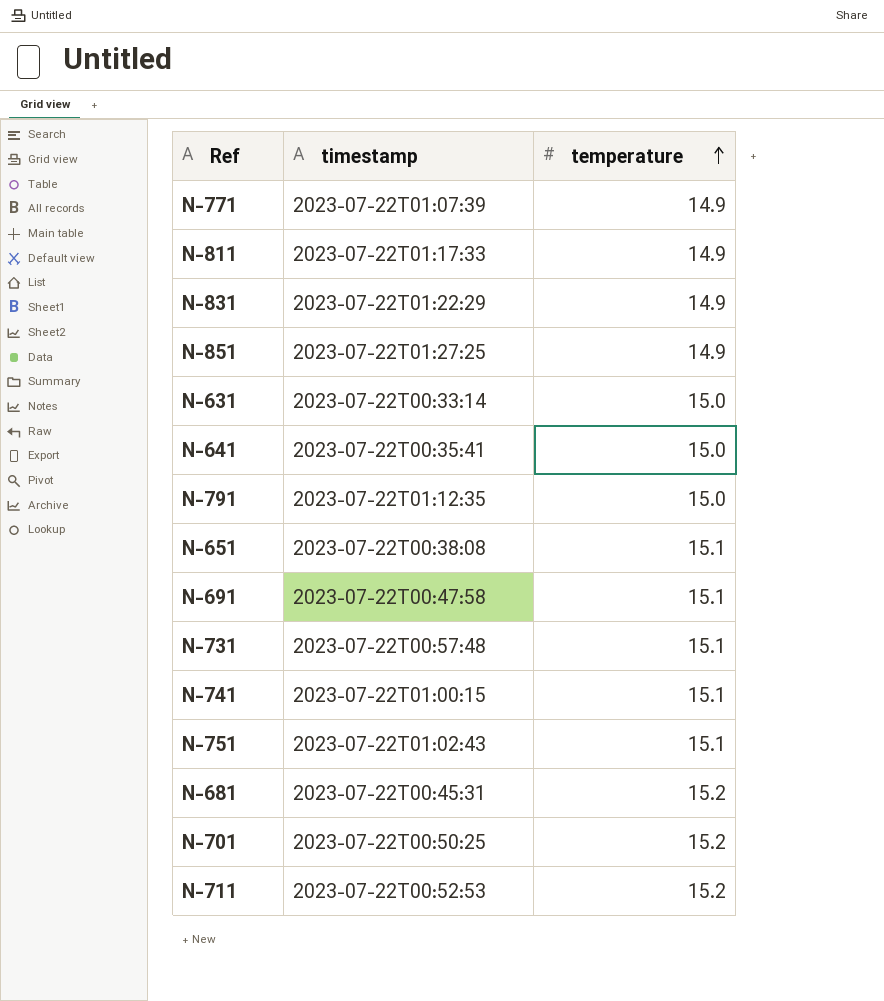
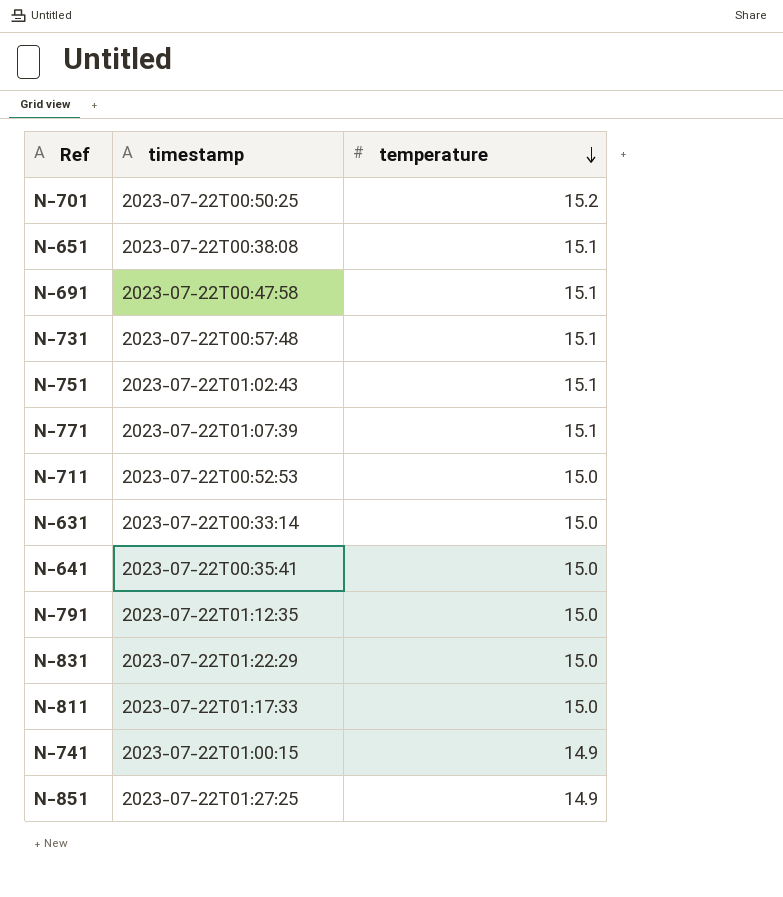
row order: temperature ascending -> temperature descending
row N-681: 2023-07-22T00:45:31 | 15.2 -> none
N-771 | temperature: 14.9 -> 15.1
N-711 | temperature: 15.2 -> 15.0
N-831 | temperature: 14.9 -> 15.0
N-811 | temperature: 14.9 -> 15.0
N-741 | temperature: 15.1 -> 14.9

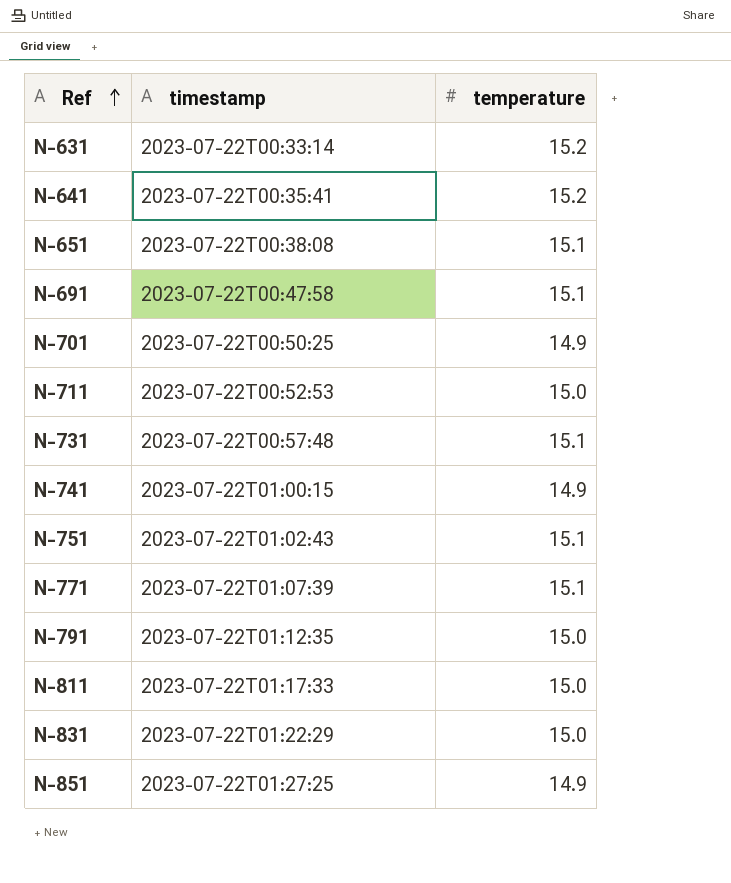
row order: temperature descending -> Ref ascending
N-631 | temperature: 15.0 -> 15.2
N-641 | temperature: 15.0 -> 15.2
N-701 | temperature: 15.2 -> 14.9

